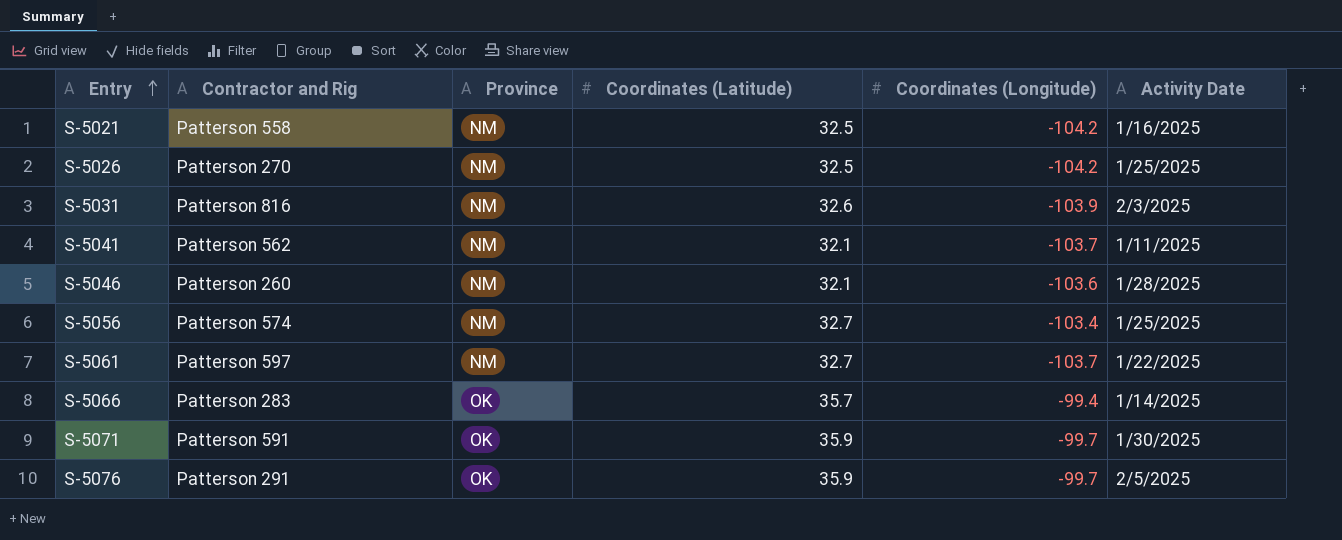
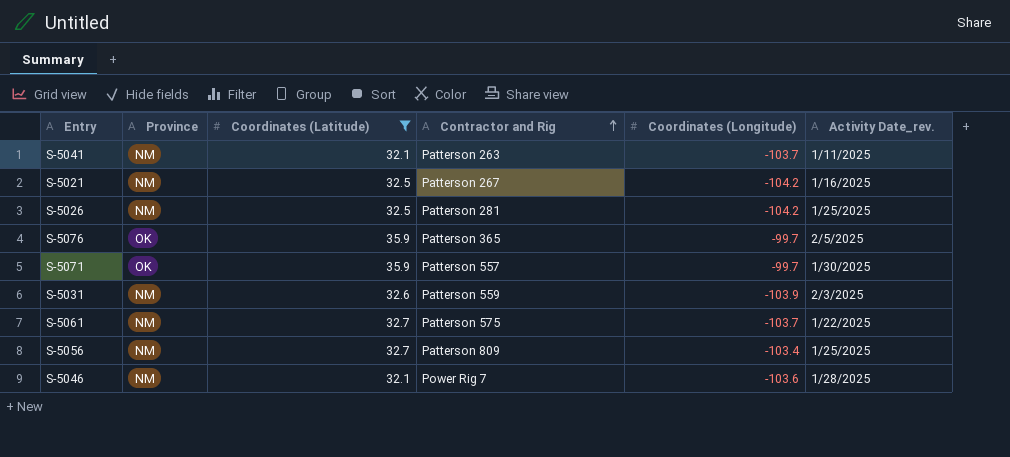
filter: none -> Coordinates (Latitude) != 35.7
row order: Entry ascending -> Contractor and Rig ascending
column Contractor and Rig | position: 2 -> 4
column name: Activity Date -> Activity Date_rev.
S-5041 | Contractor and Rig: Patterson 562 -> Patterson 263
S-5021 | Contractor and Rig: Patterson 558 -> Patterson 267
S-5026 | Contractor and Rig: Patterson 270 -> Patterson 281
S-5076 | Contractor and Rig: Patterson 291 -> Patterson 365
S-5071 | Contractor and Rig: Patterson 591 -> Patterson 557
S-5031 | Contractor and Rig: Patterson 816 -> Patterson 559
S-5061 | Contractor and Rig: Patterson 597 -> Patterson 575
S-5056 | Contractor and Rig: Patterson 574 -> Patterson 809
S-5046 | Contractor and Rig: Patterson 260 -> Power Rig 7

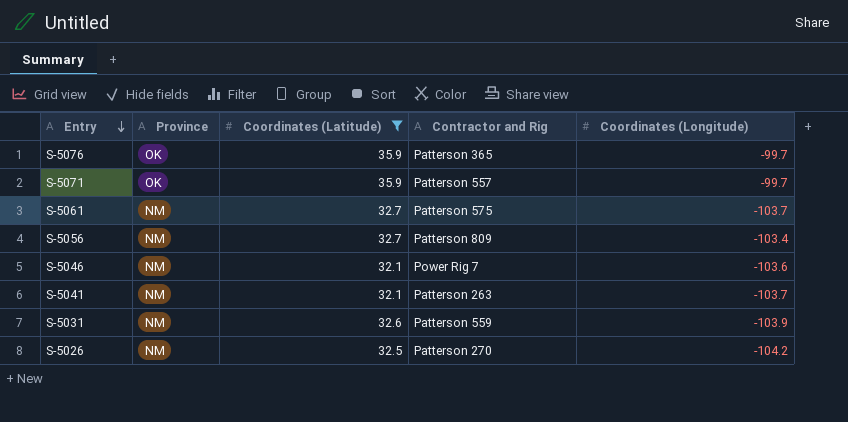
row order: Contractor and Rig ascending -> Entry descending
column Activity Date_rev. | position: 6 -> none
row S-5021: NM | 32.5 | Patterson 267 | -104.2 | 1/16/2025 -> none
S-5026 | Contractor and Rig: Patterson 281 -> Patterson 270

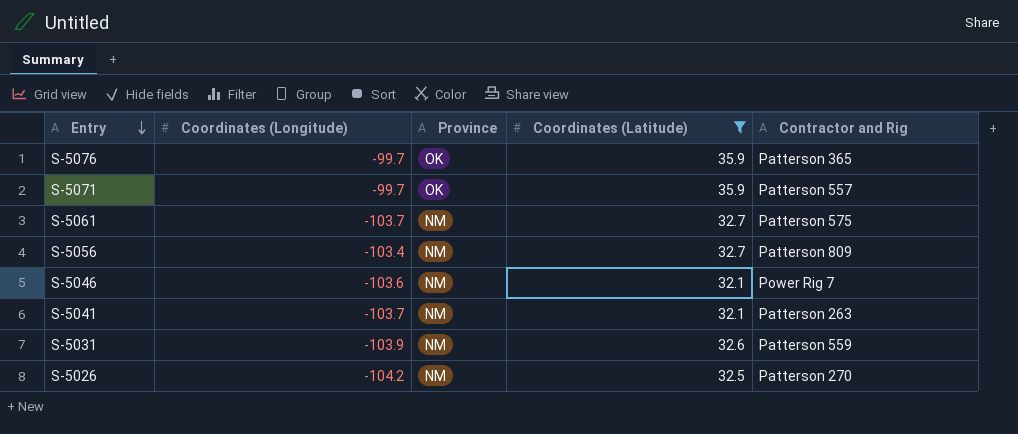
column Coordinates (Longitude) | position: 5 -> 2

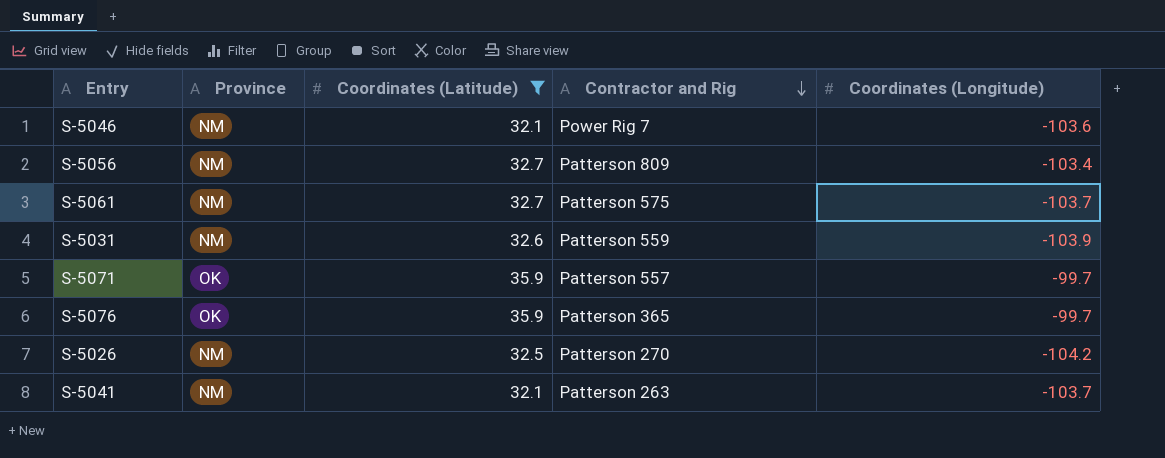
row order: Entry descending -> Contractor and Rig descending
column Coordinates (Longitude) | position: 2 -> 5

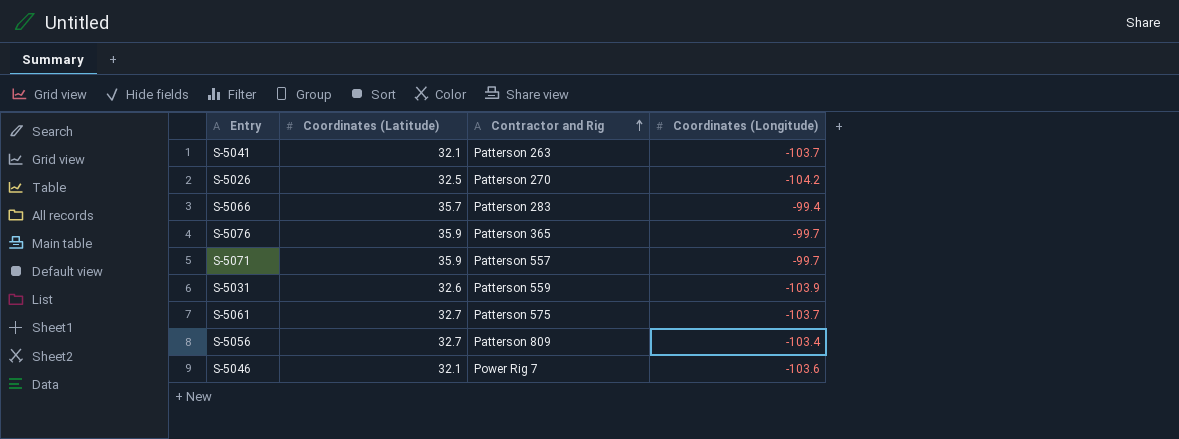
filter: Coordinates (Latitude) != 35.7 -> none
row order: Contractor and Rig descending -> Contractor and Rig ascending
column Province | position: 2 -> none

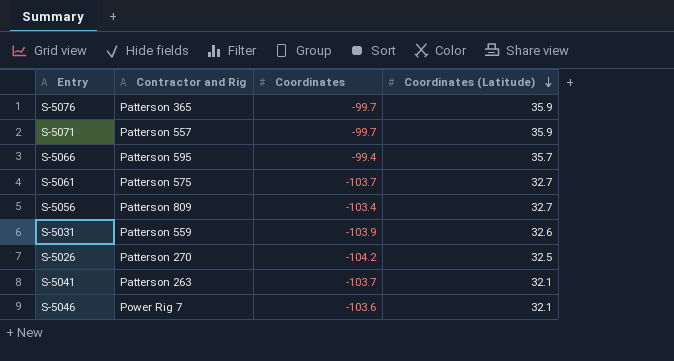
row order: Contractor and Rig ascending -> Coordinates (Latitude) descending
column name: Coordinates (Longitude) -> Coordinates
column Coordinates (Latitude) | position: 2 -> 4
S-5066 | Contractor and Rig: Patterson 283 -> Patterson 595

